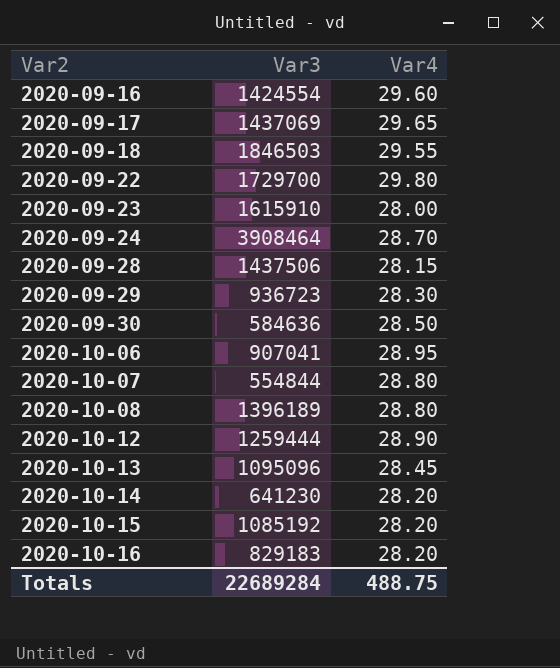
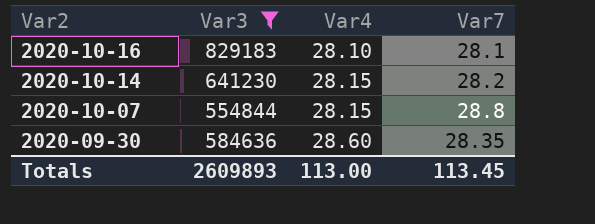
filter: none -> Var3 <= 829183
row order: Var2 ascending -> Var2 descending
column Var7 | position: none -> 4
2020-10-16 | Var4: 28.20 -> 28.10
2020-10-14 | Var4: 28.20 -> 28.15
2020-10-07 | Var4: 28.80 -> 28.15
2020-09-30 | Var4: 28.50 -> 28.60
Totals | Var3: 22689284 -> 2609893
Totals | Var4: 488.75 -> 113.00

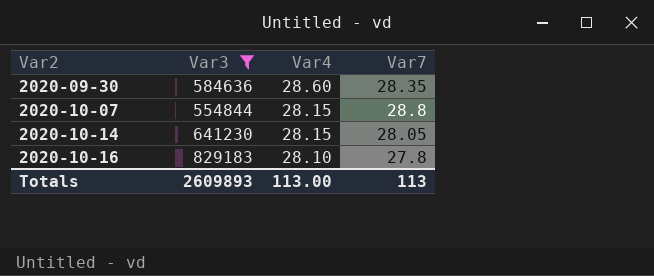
row order: Var2 descending -> Var2 ascending
2020-10-14 | Var7: 28.2 -> 28.05
2020-10-16 | Var7: 28.1 -> 27.8
Totals | Var7: 113.45 -> 113

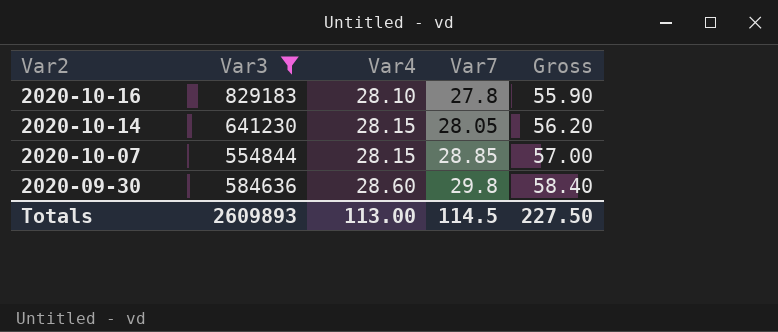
row order: Var2 ascending -> Var2 descending
column Gross | formula: none -> [Var4] + [Var7]
2020-10-07 | Var7: 28.8 -> 28.85
2020-09-30 | Var7: 28.35 -> 29.8
Totals | Var7: 113 -> 114.5

